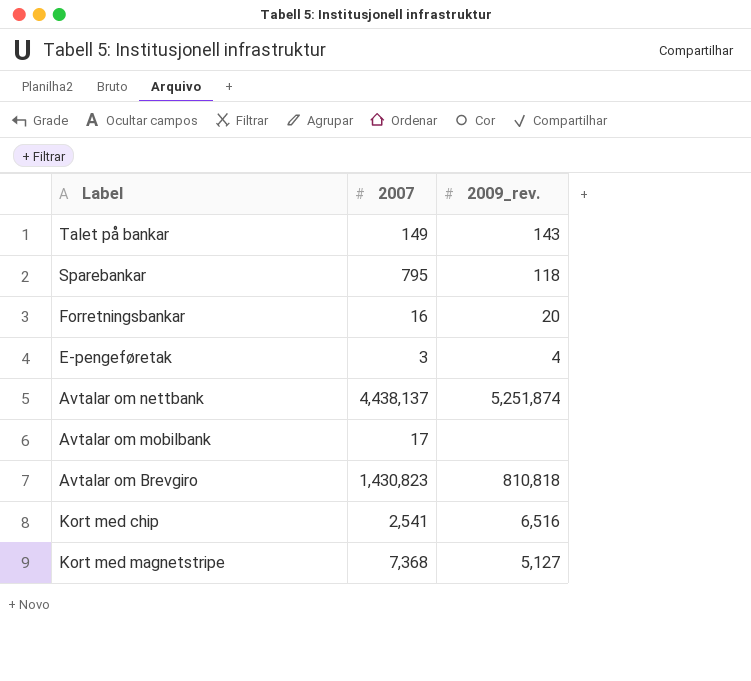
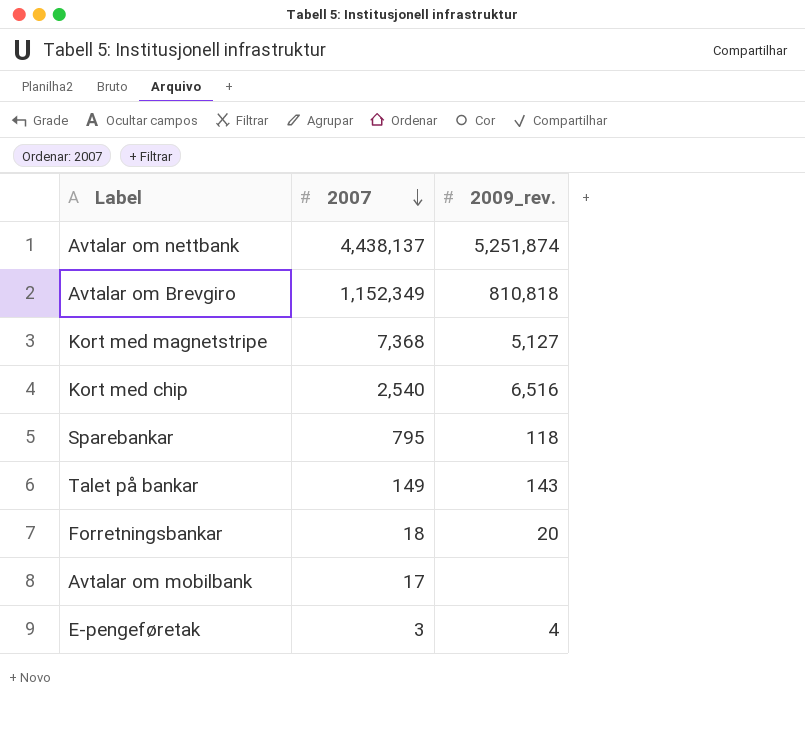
row order: none -> 2007 descending
Avtalar om Brevgiro | 2007: 1,430,823 -> 1,152,349
Kort med chip | 2007: 2,541 -> 2,540
Forretningsbankar | 2007: 16 -> 18

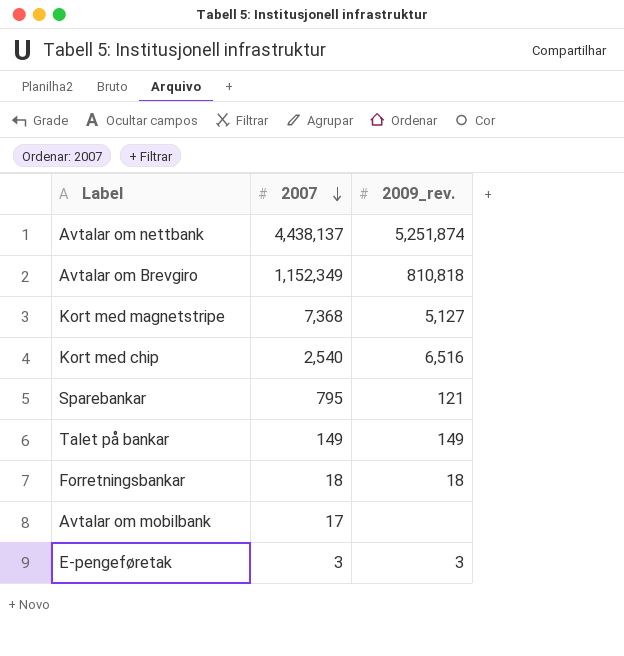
Sparebankar | 2009_rev.: 118 -> 121
Talet på bankar | 2009_rev.: 143 -> 149
Forretningsbankar | 2009_rev.: 20 -> 18
E-pengeføretak | 2009_rev.: 4 -> 3

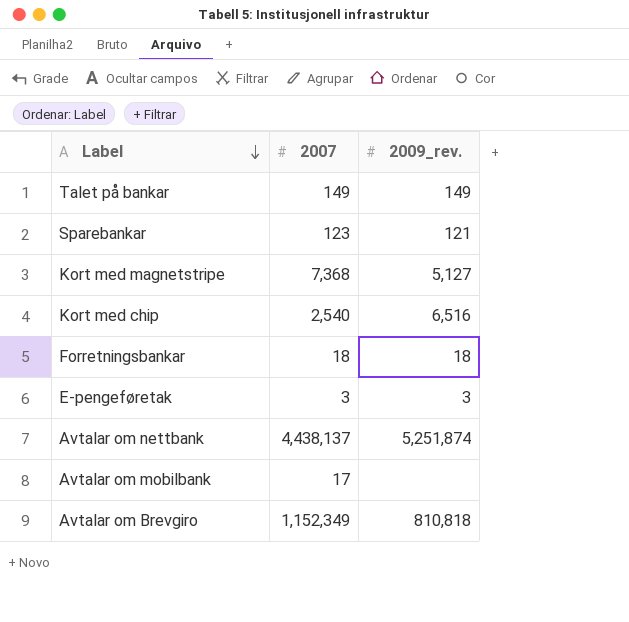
row order: 2007 descending -> Label descending
Sparebankar | 2007: 795 -> 123

